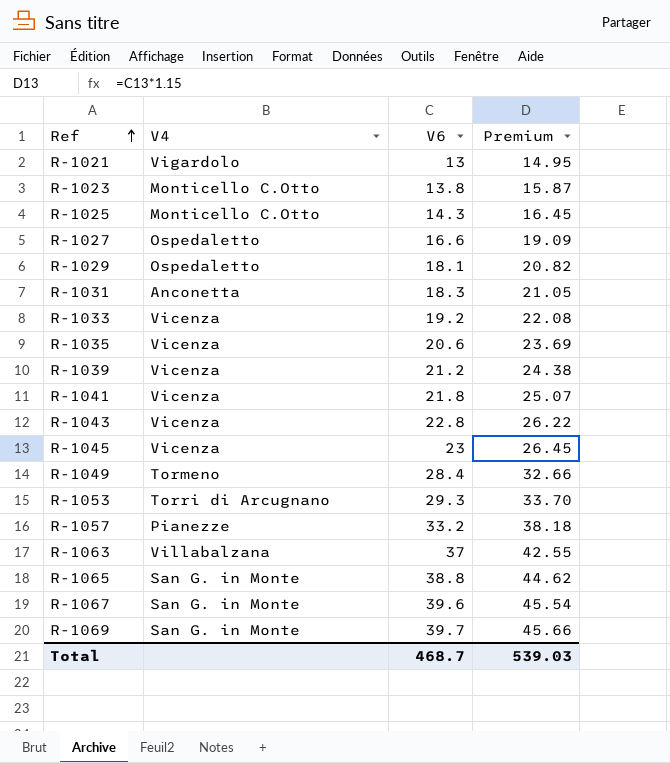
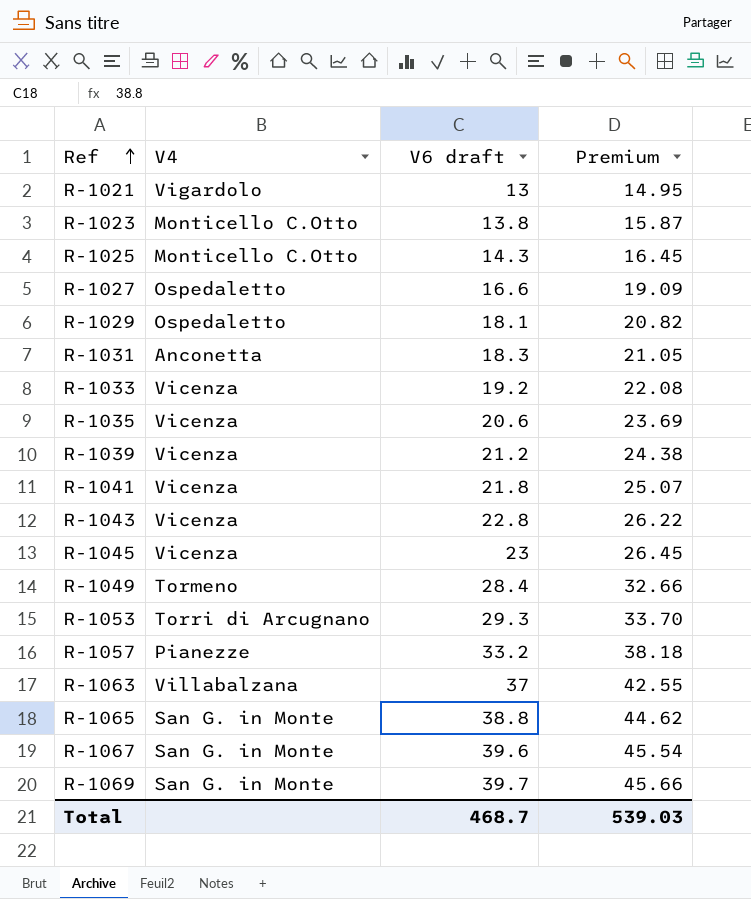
column name: V6 -> V6 draft

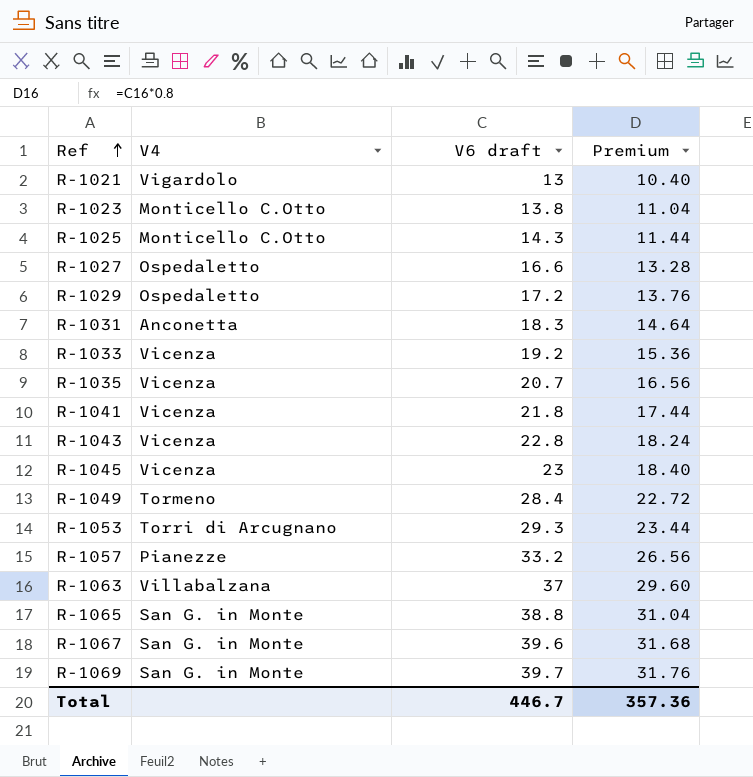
column Premium | formula: [V6 draft] * 1.15 -> [V6 draft] * 0.8
row R-1039: Vicenza | 21.2 | 24.38 -> none
R-1029 | V6 draft: 18.1 -> 17.2
R-1035 | V6 draft: 20.6 -> 20.7
Total | V6 draft: 468.7 -> 446.7
Total | Premium: 539.03 -> 357.36

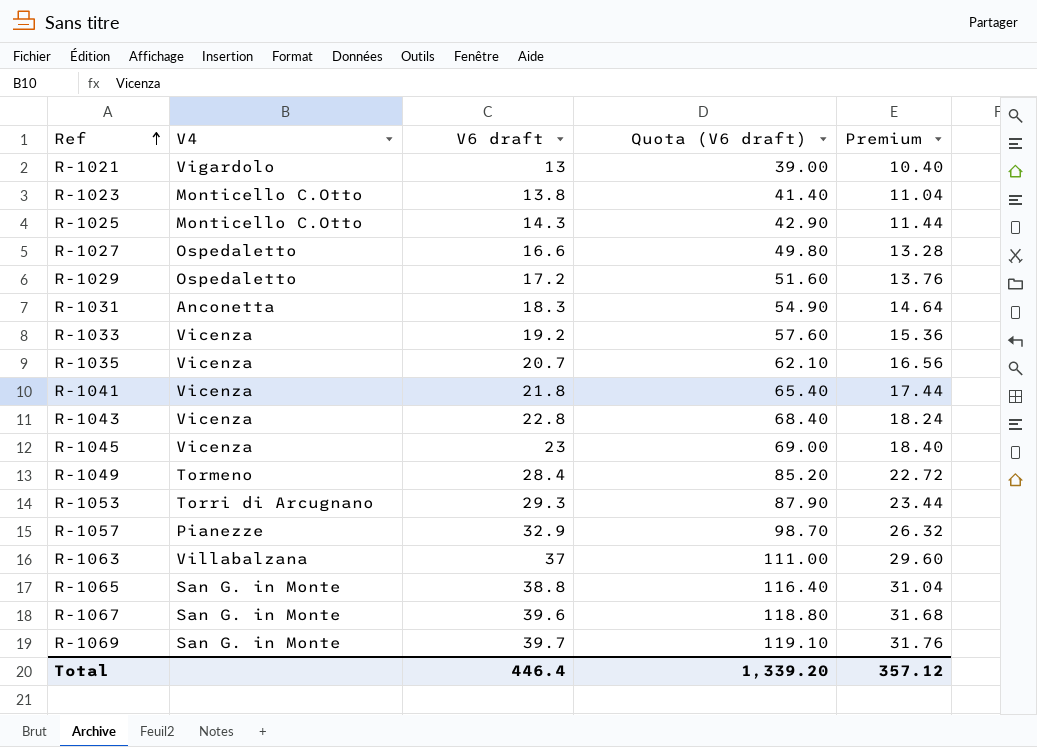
column Quota (V6 draft) | formula: none -> [V6 draft] * 3
R-1057 | V6 draft: 33.2 -> 32.9
R-1057 | Premium: 26.56 -> 26.32
Total | V6 draft: 446.7 -> 446.4
Total | Premium: 357.36 -> 357.12

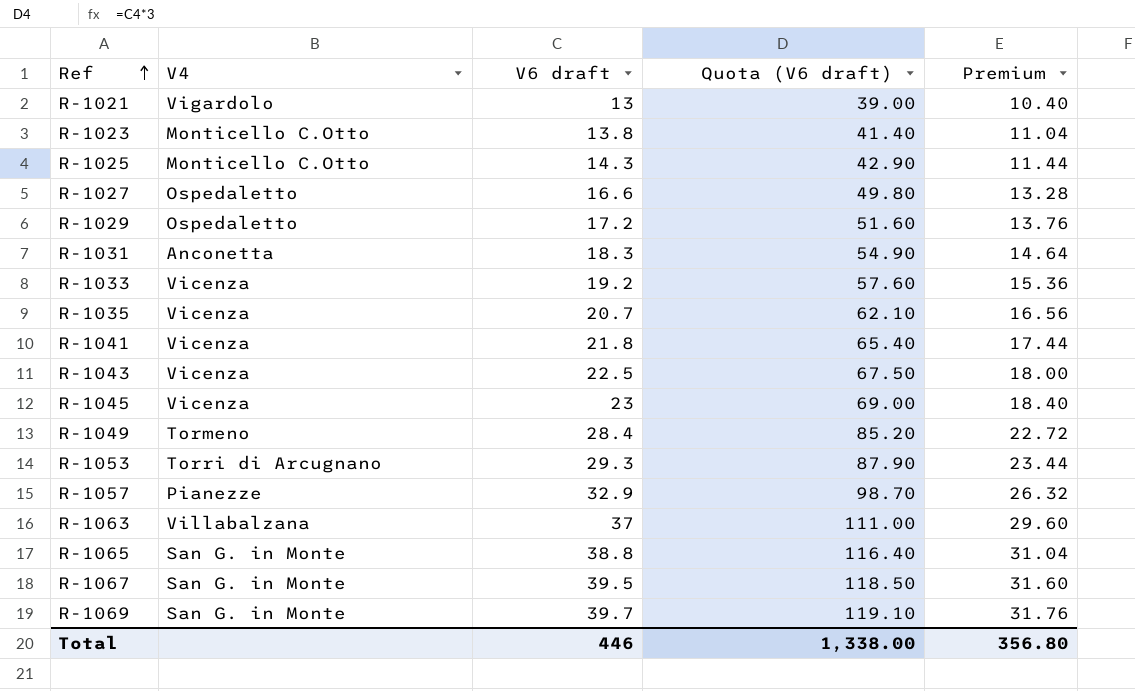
R-1043 | V6 draft: 22.8 -> 22.5
R-1043 | Quota (V6 draft): 68.40 -> 67.50
R-1043 | Premium: 18.24 -> 18.00
R-1067 | V6 draft: 39.6 -> 39.5
R-1067 | Quota (V6 draft): 118.80 -> 118.50
R-1067 | Premium: 31.68 -> 31.60
Total | V6 draft: 446.4 -> 446
Total | Quota (V6 draft): 1,339.20 -> 1,338.00
Total | Premium: 357.12 -> 356.80

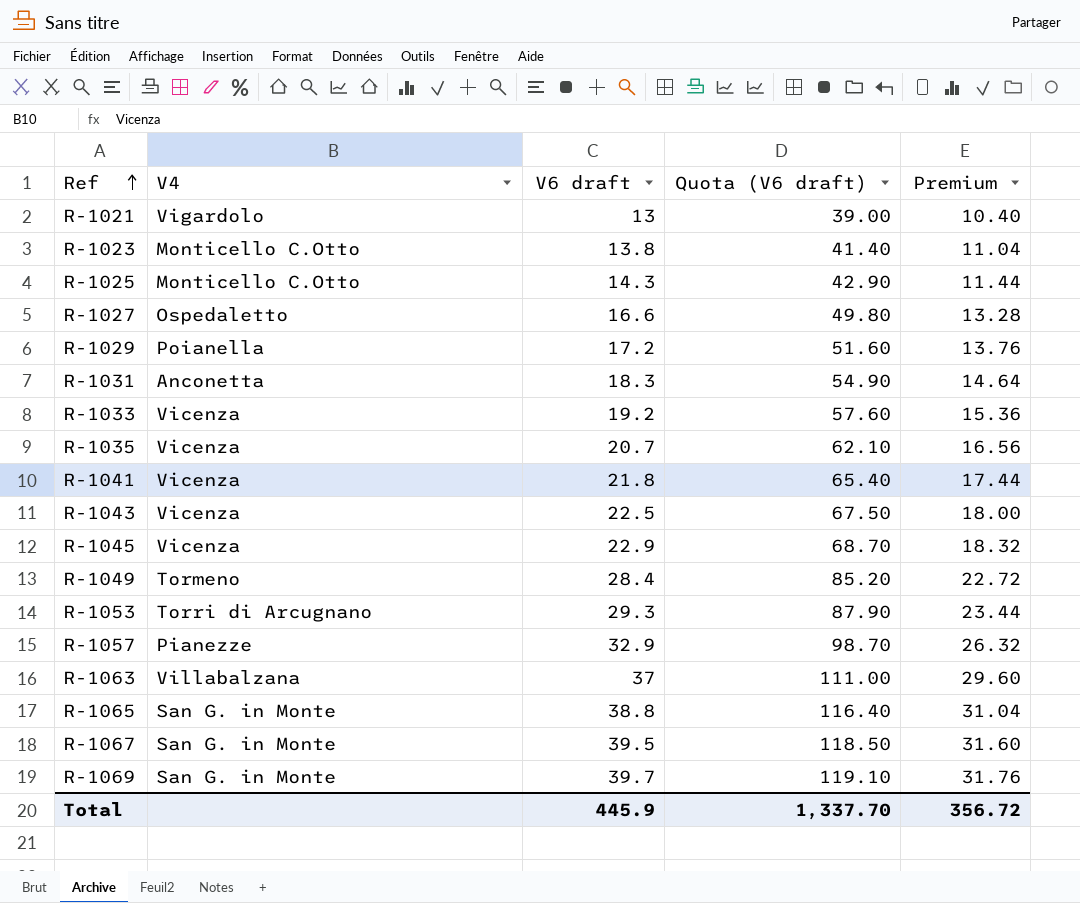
R-1029 | V4: Ospedaletto -> Poianella
R-1045 | V6 draft: 23 -> 22.9
R-1045 | Quota (V6 draft): 69.00 -> 68.70
R-1045 | Premium: 18.40 -> 18.32
Total | V6 draft: 446 -> 445.9
Total | Quota (V6 draft): 1,338.00 -> 1,337.70
Total | Premium: 356.80 -> 356.72

